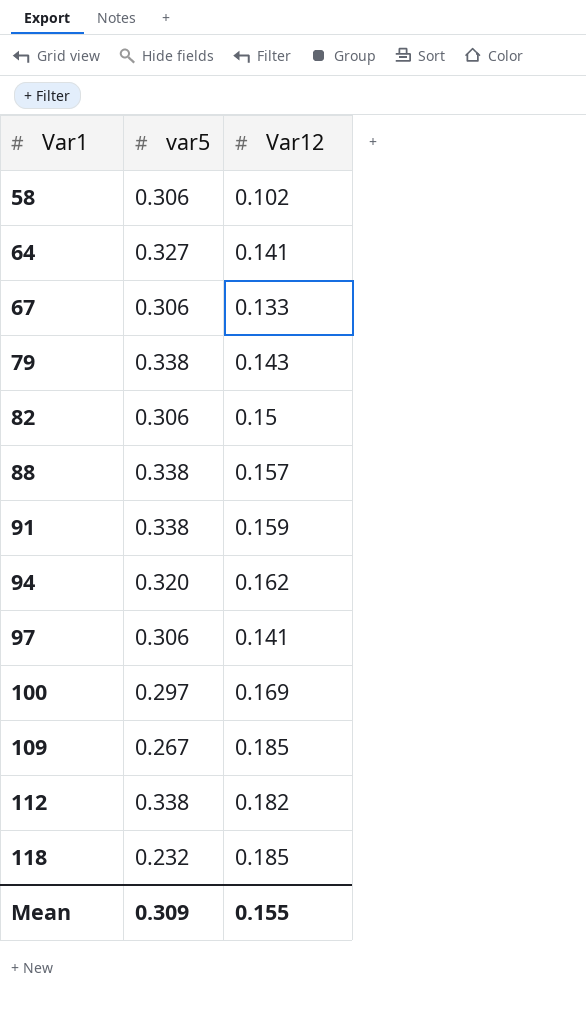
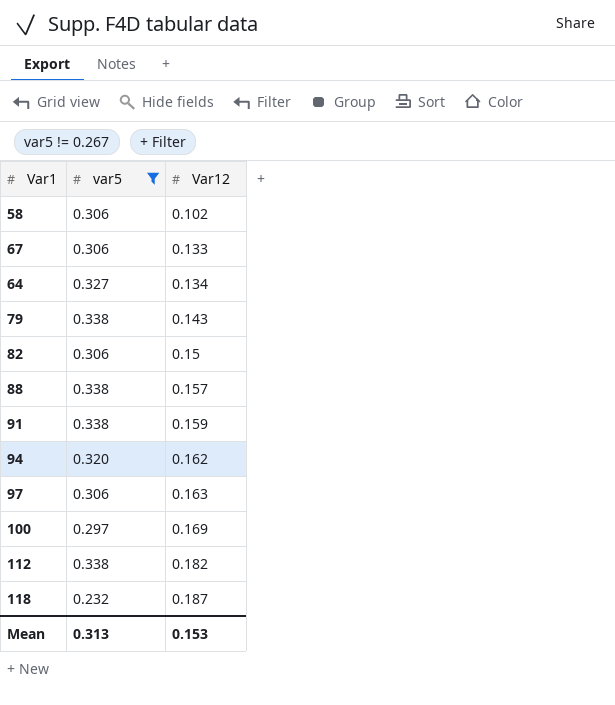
filter: none -> var5 != 0.267
row order: Var1 ascending -> Var12 ascending
64 | Var12: 0.141 -> 0.134
97 | Var12: 0.141 -> 0.163
118 | Var12: 0.185 -> 0.187
Mean | var5: 0.309 -> 0.313
Mean | Var12: 0.155 -> 0.153

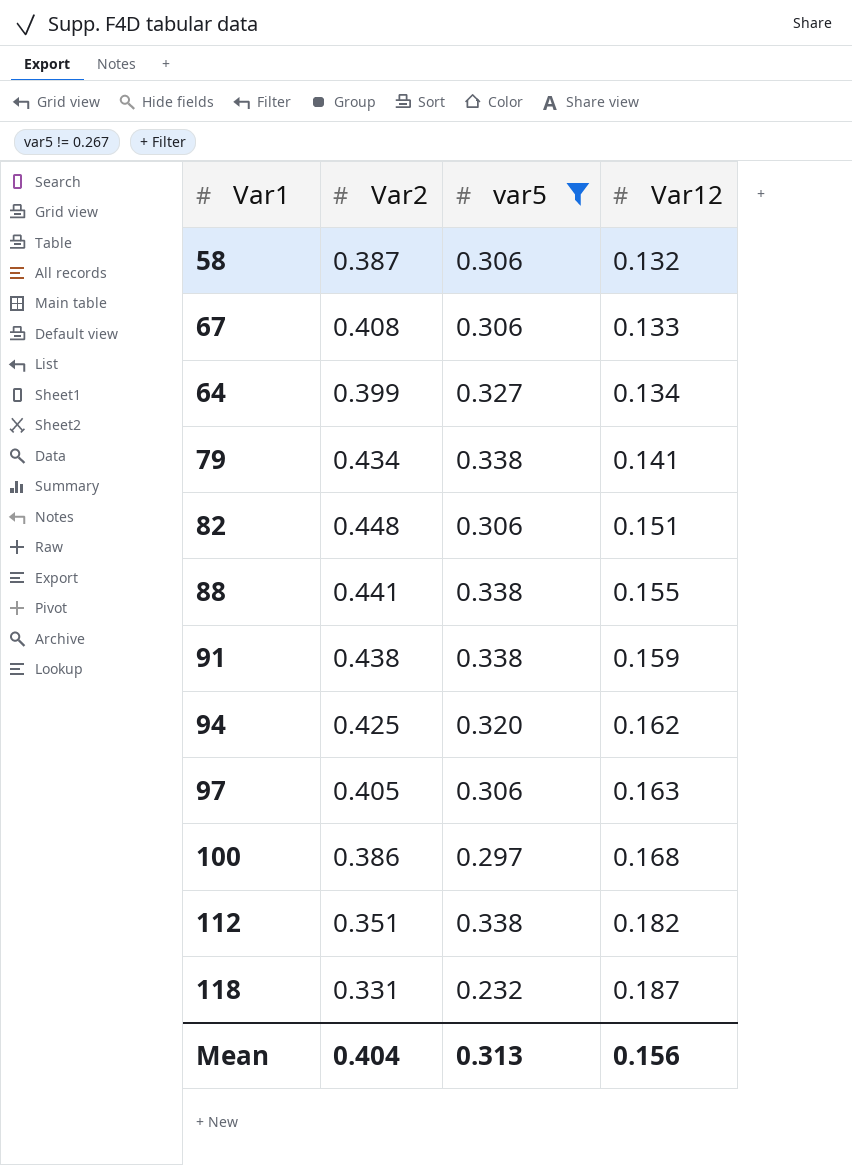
column Var2 | position: none -> 2
58 | Var12: 0.102 -> 0.132
79 | Var12: 0.143 -> 0.141
82 | Var12: 0.15 -> 0.151
88 | Var12: 0.157 -> 0.155
100 | Var12: 0.169 -> 0.168
Mean | Var12: 0.153 -> 0.156

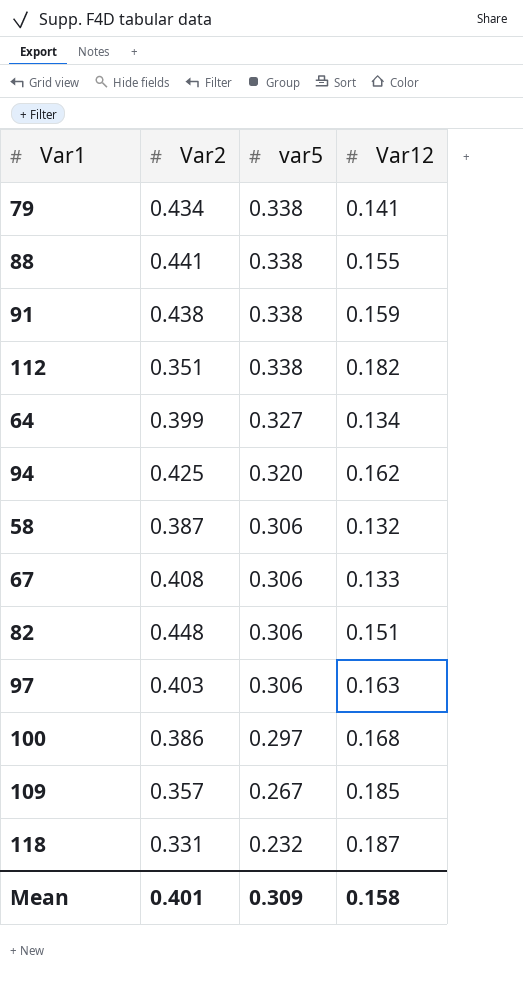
filter: var5 != 0.267 -> none
row order: Var12 ascending -> var5 descending
97 | Var2: 0.405 -> 0.403
Mean | Var2: 0.404 -> 0.401
Mean | var5: 0.313 -> 0.309
Mean | Var12: 0.156 -> 0.158

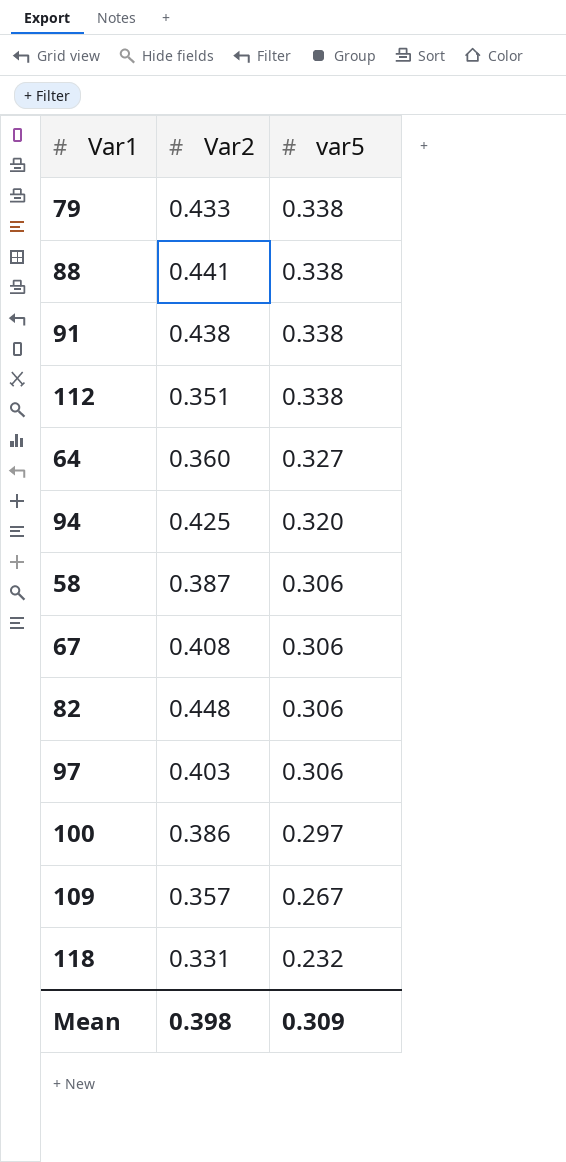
column Var12 | position: 4 -> none
79 | Var2: 0.434 -> 0.433
64 | Var2: 0.399 -> 0.360
Mean | Var2: 0.401 -> 0.398

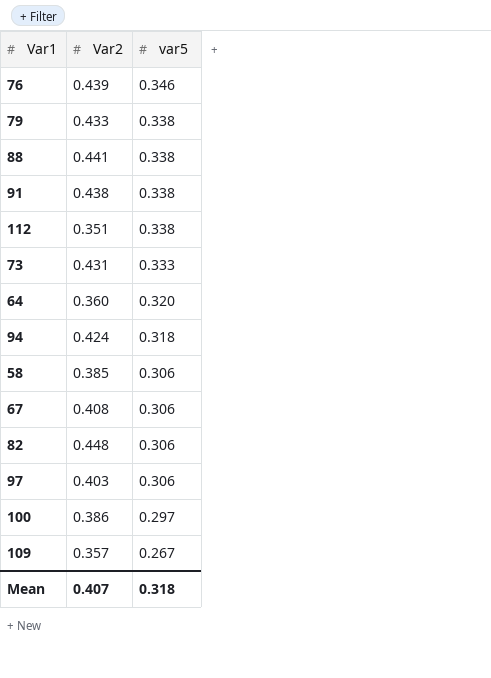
row 118: 0.331 | 0.232 -> none
row 76: none -> 0.439 | 0.346
row 73: none -> 0.431 | 0.333
64 | var5: 0.327 -> 0.320
94 | Var2: 0.425 -> 0.424
94 | var5: 0.320 -> 0.318
58 | Var2: 0.387 -> 0.385
Mean | Var2: 0.398 -> 0.407
Mean | var5: 0.309 -> 0.318

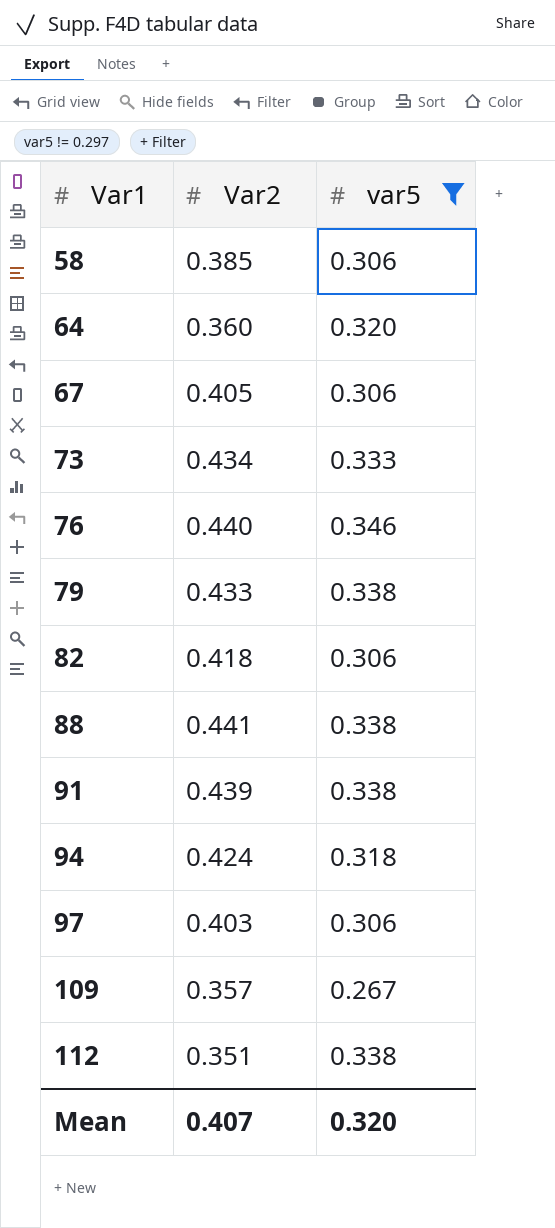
filter: none -> var5 != 0.297
row order: var5 descending -> Var1 ascending
67 | Var2: 0.408 -> 0.405
73 | Var2: 0.431 -> 0.434
76 | Var2: 0.439 -> 0.440
82 | Var2: 0.448 -> 0.418
91 | Var2: 0.438 -> 0.439
Mean | var5: 0.318 -> 0.320

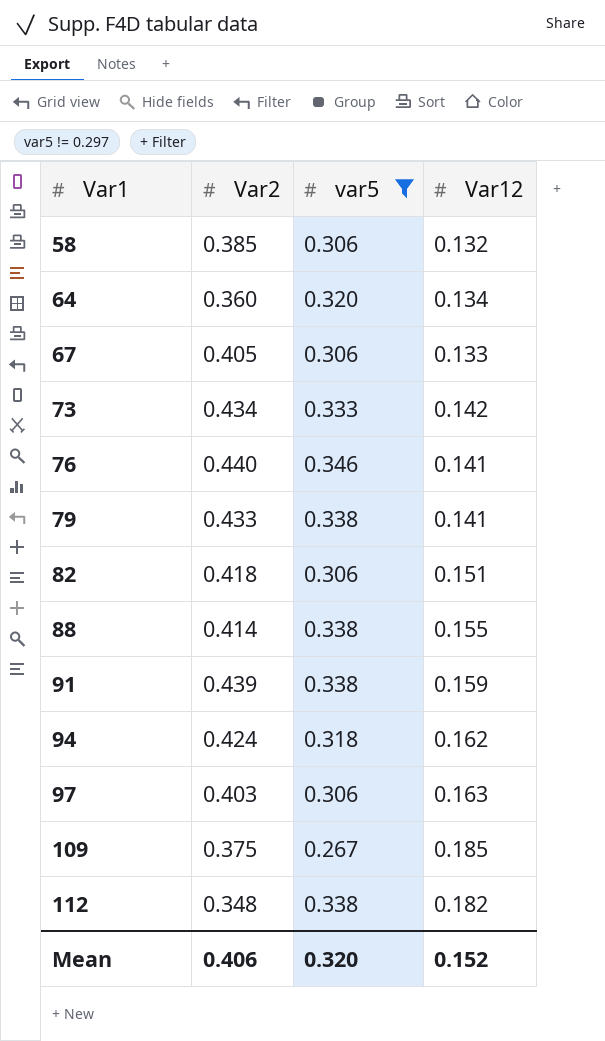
column Var12 | position: none -> 4
88 | Var2: 0.441 -> 0.414
109 | Var2: 0.357 -> 0.375
112 | Var2: 0.351 -> 0.348
Mean | Var2: 0.407 -> 0.406

